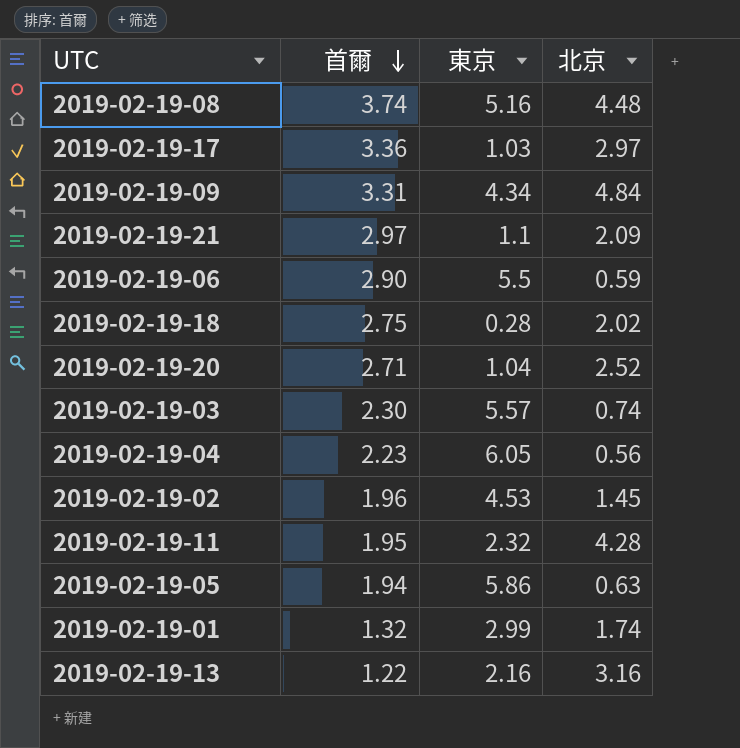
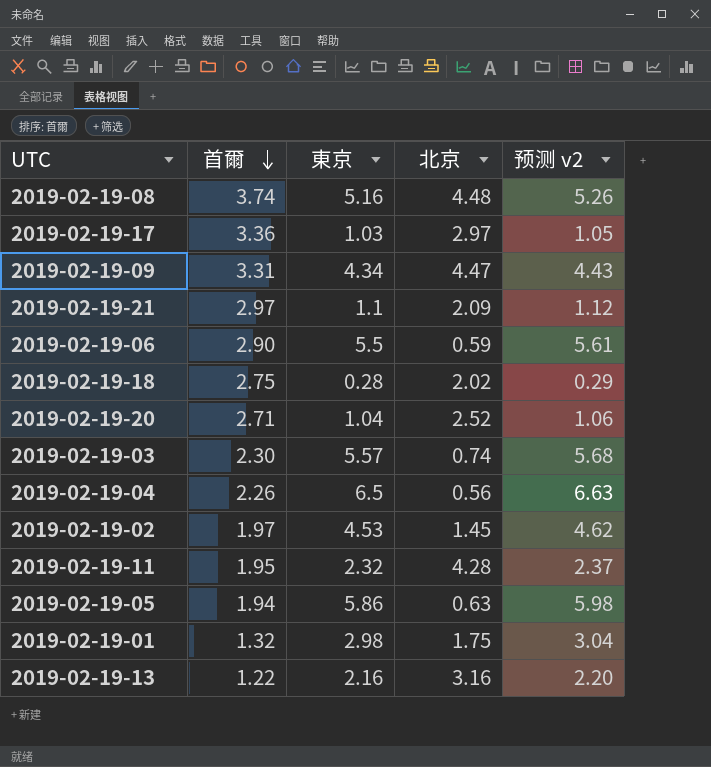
column 预测 v2 | formula: none -> [東京] * 1.02
2019-02-19-09 | 北京: 4.84 -> 4.47
2019-02-19-04 | 首爾: 2.23 -> 2.26
2019-02-19-04 | 東京: 6.05 -> 6.5
2019-02-19-02 | 首爾: 1.96 -> 1.97
2019-02-19-01 | 東京: 2.99 -> 2.98
2019-02-19-01 | 北京: 1.74 -> 1.75

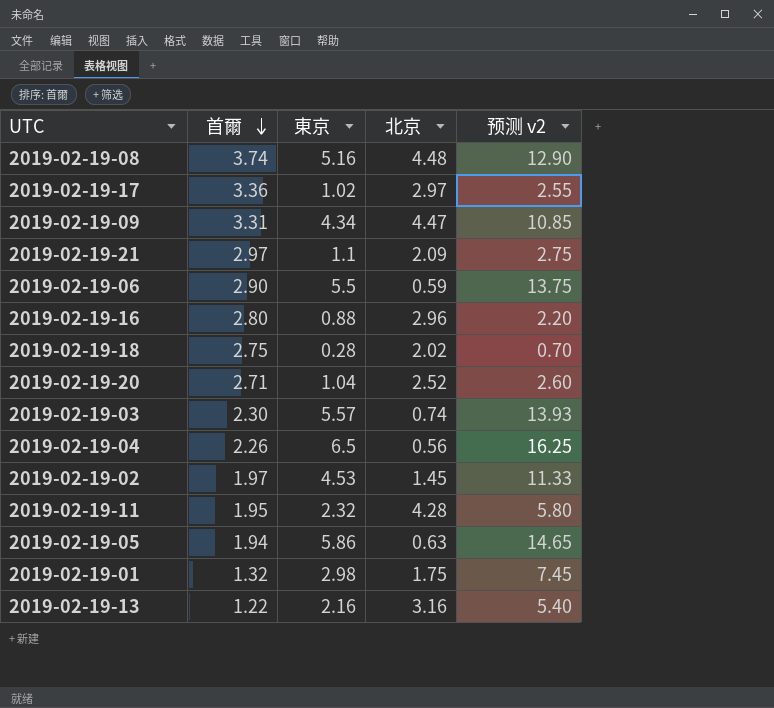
column 预测 v2 | formula: [東京] * 1.02 -> [東京] * 2.5
2019-02-19-17 | 東京: 1.03 -> 1.02
row 2019-02-19-16: none -> 2.80 | 0.88 | 2.96 | 2.20

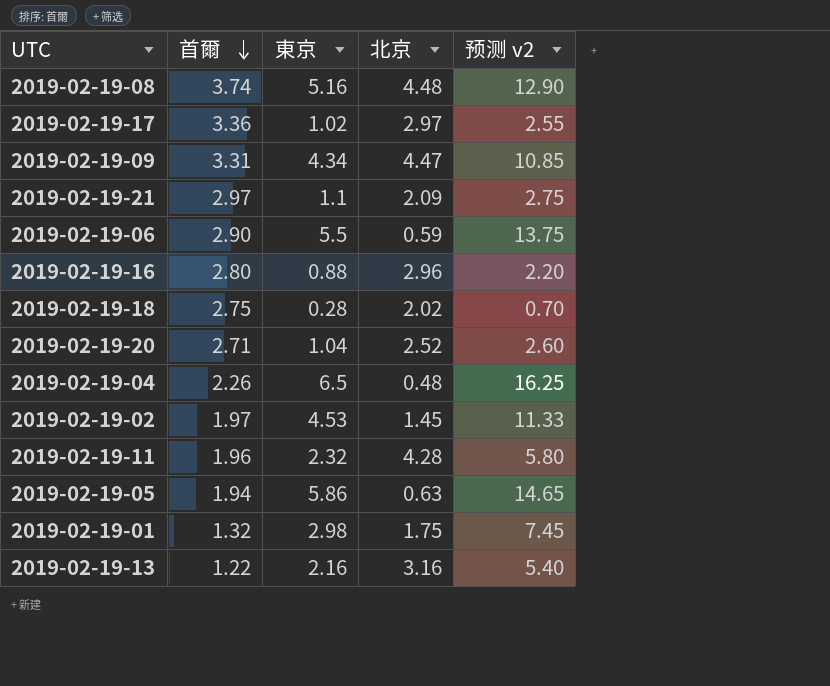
row 2019-02-19-03: 2.30 | 5.57 | 0.74 | 13.93 -> none
2019-02-19-04 | 北京: 0.56 -> 0.48
2019-02-19-11 | 首爾: 1.95 -> 1.96

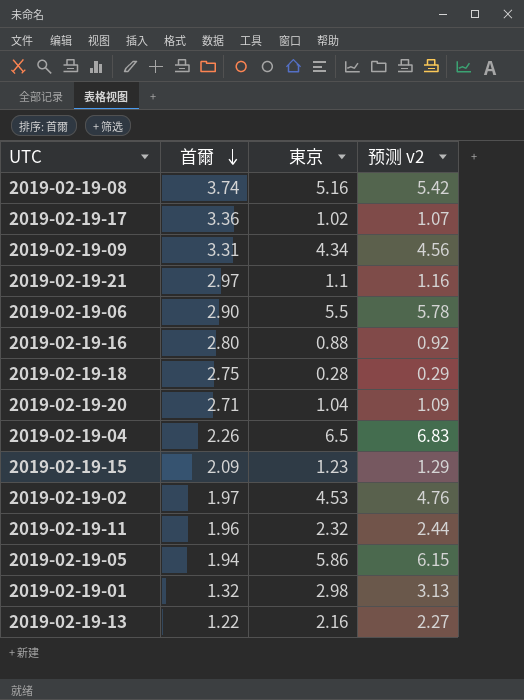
column 北京 | position: 4 -> none
column 预测 v2 | formula: [東京] * 2.5 -> [東京] * 1.05
row 2019-02-19-15: none -> 2.09 | 1.23 | 1.29

